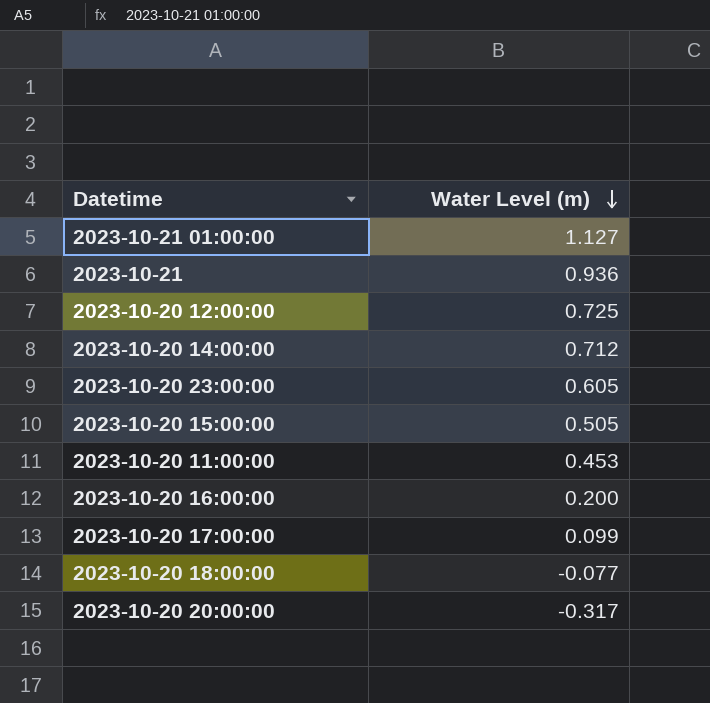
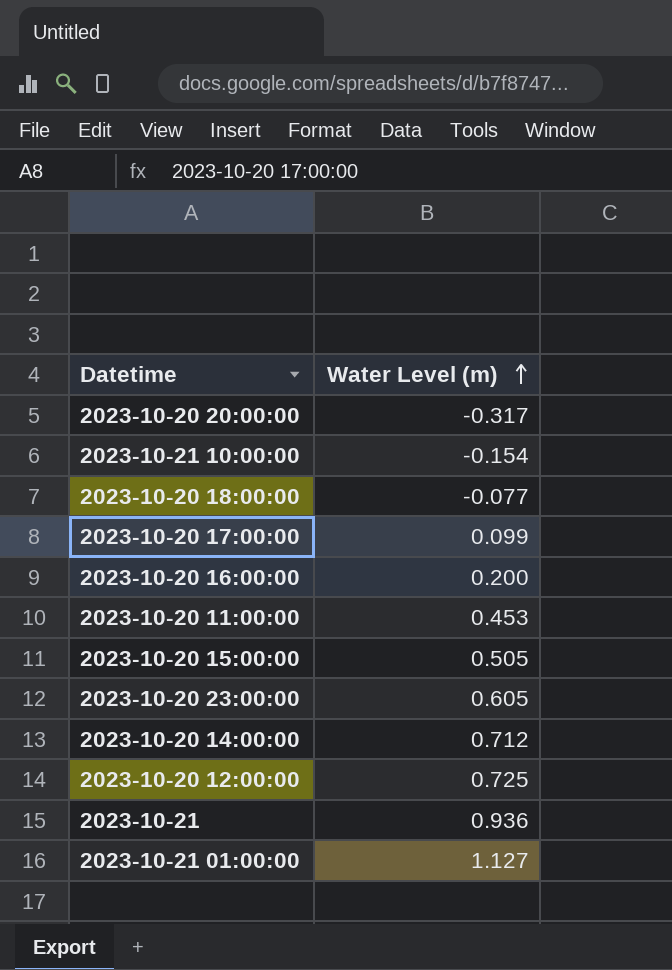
row order: Water Level (m) descending -> Water Level (m) ascending
row 2023-10-21 10:00:00: none -> -0.154

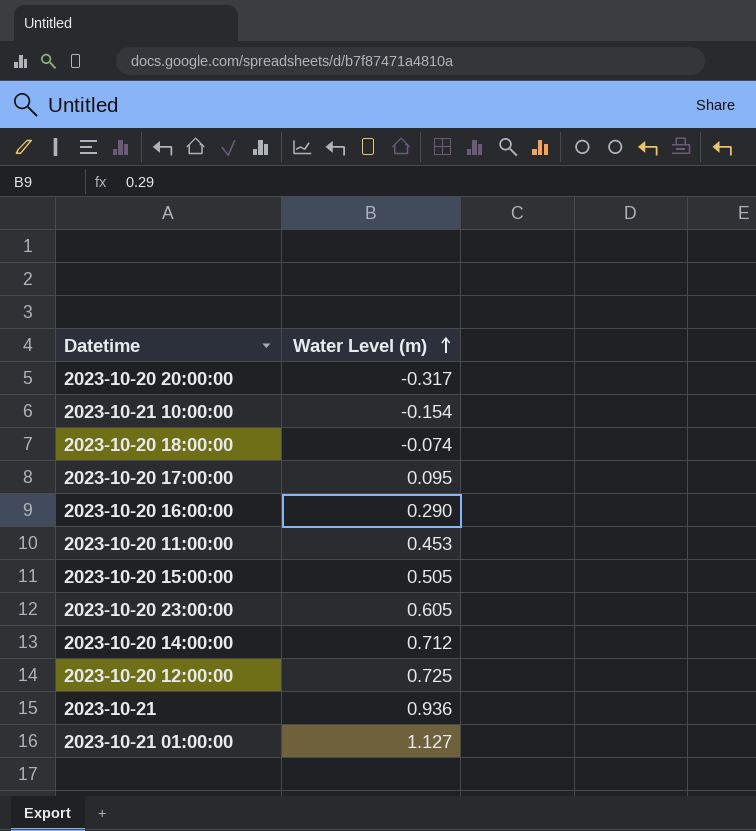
2023-10-20 18:00:00 | Water Level (m): -0.077 -> -0.074
2023-10-20 17:00:00 | Water Level (m): 0.099 -> 0.095
2023-10-20 16:00:00 | Water Level (m): 0.200 -> 0.290

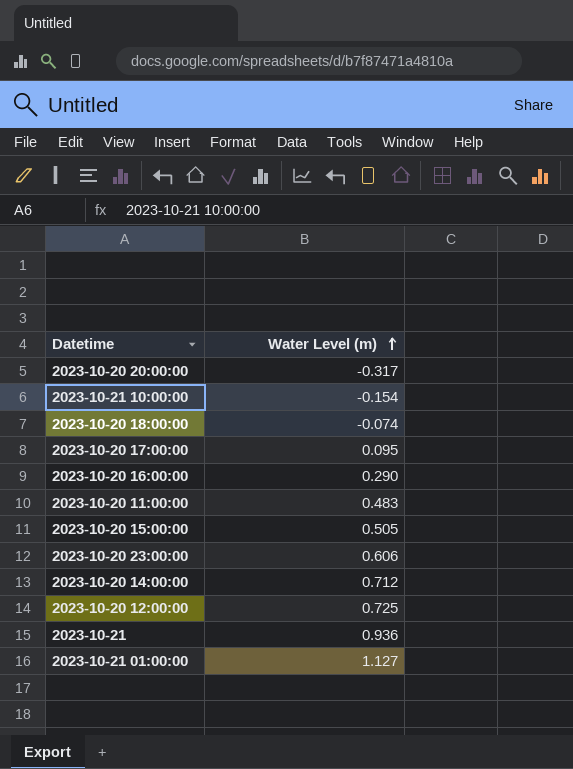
2023-10-20 11:00:00 | Water Level (m): 0.453 -> 0.483
2023-10-20 23:00:00 | Water Level (m): 0.605 -> 0.606

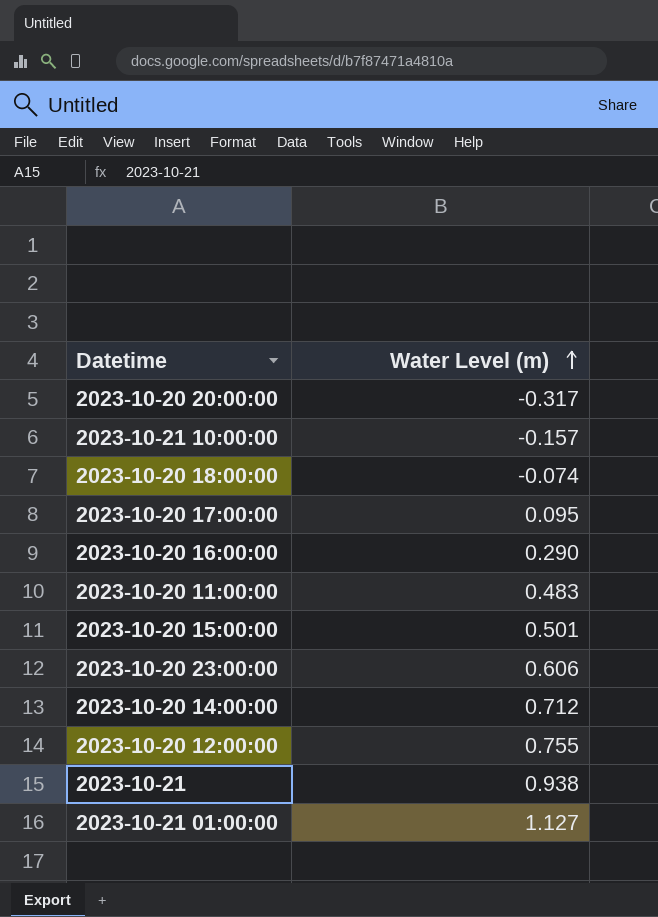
2023-10-21 10:00:00 | Water Level (m): -0.154 -> -0.157
2023-10-20 15:00:00 | Water Level (m): 0.505 -> 0.501
2023-10-20 12:00:00 | Water Level (m): 0.725 -> 0.755
2023-10-21 | Water Level (m): 0.936 -> 0.938

